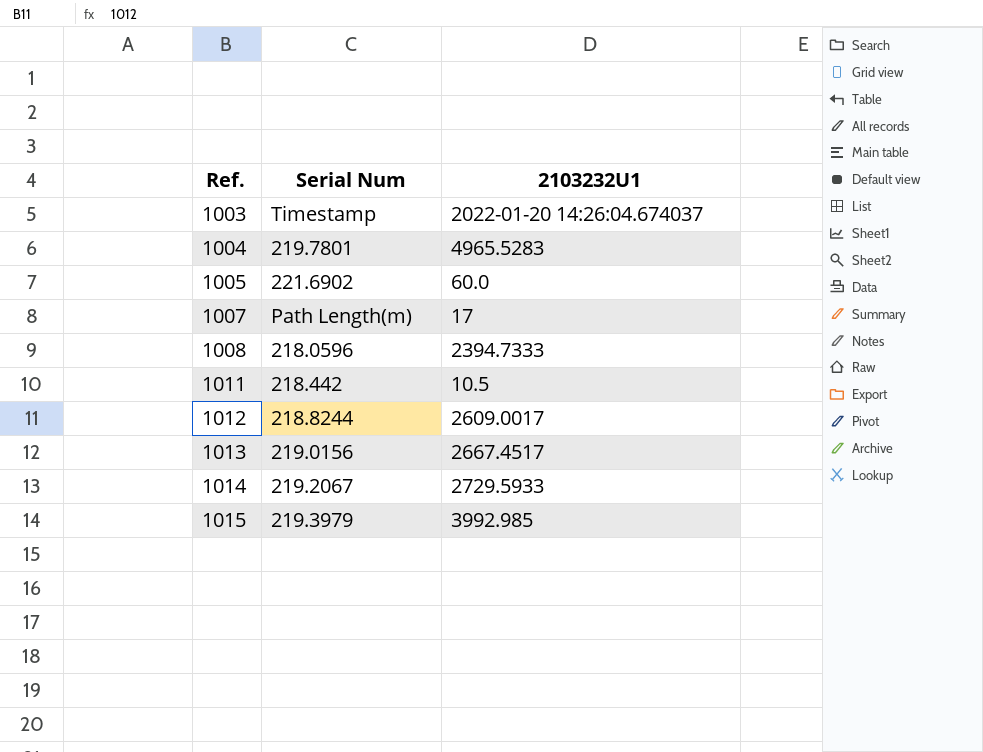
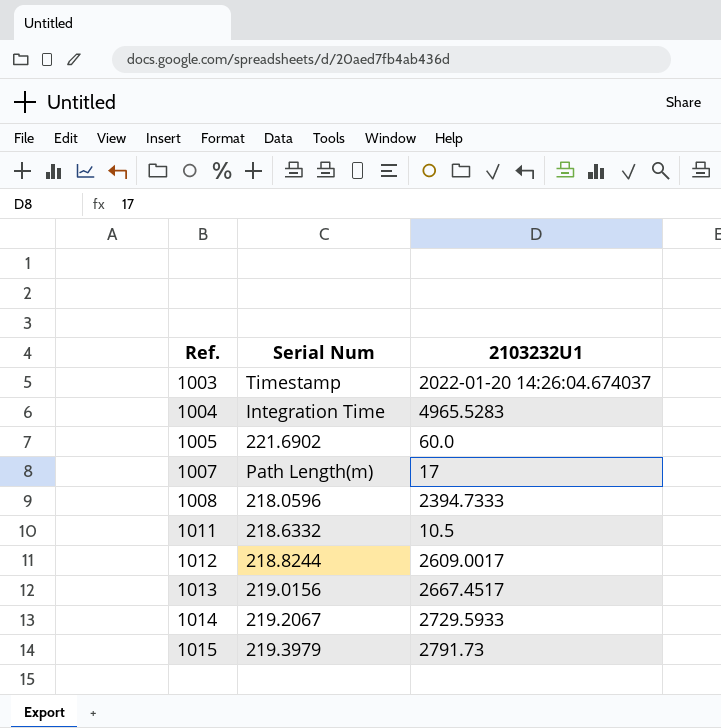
1004 | Serial Num: 219.7801 -> Integration Time
1011 | Serial Num: 218.442 -> 218.6332
1015 | 2103232U1: 3992.985 -> 2791.73

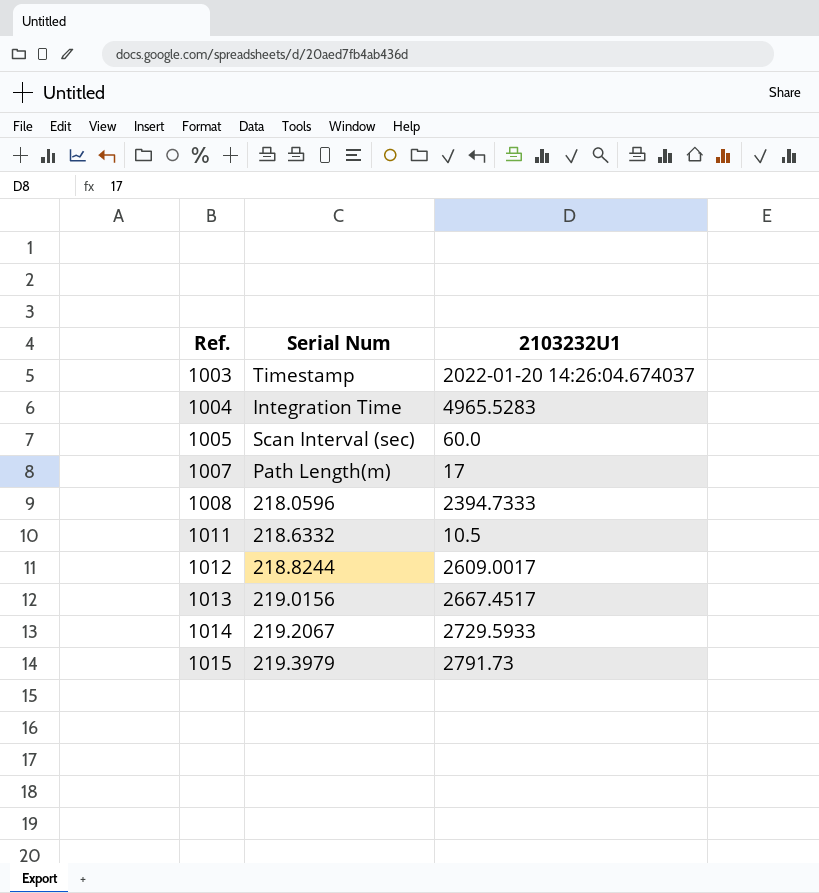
1005 | Serial Num: 221.6902 -> Scan Interval (sec)

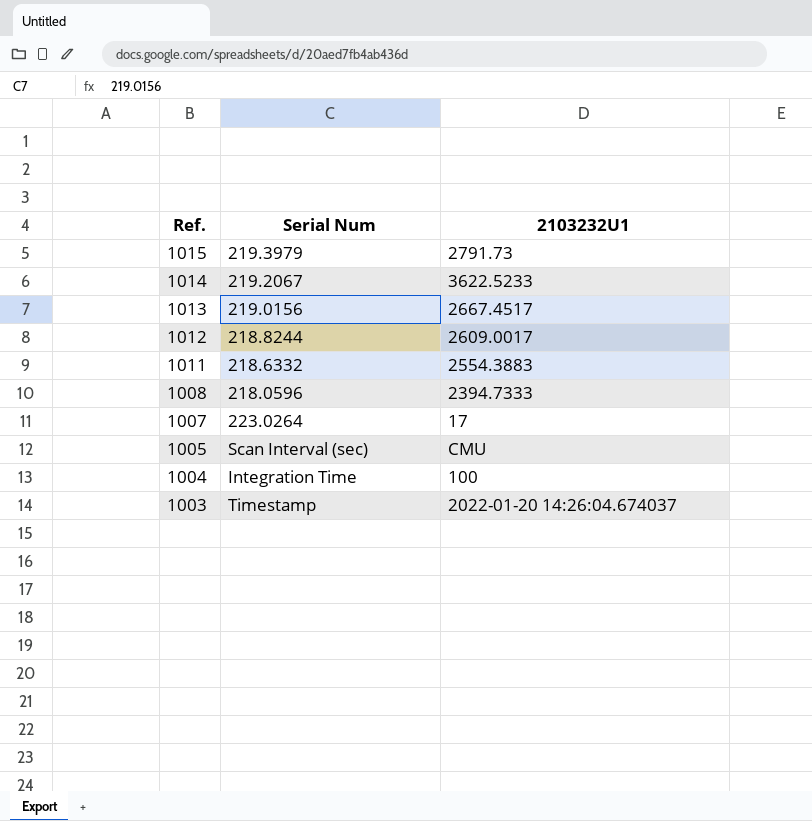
row order: Ref. ascending -> Ref. descending
1014 | 2103232U1: 2729.5933 -> 3622.5233
1011 | 2103232U1: 10.5 -> 2554.3883
1007 | Serial Num: Path Length(m) -> 223.0264
1005 | 2103232U1: 60.0 -> CMU
1004 | 2103232U1: 4965.5283 -> 100

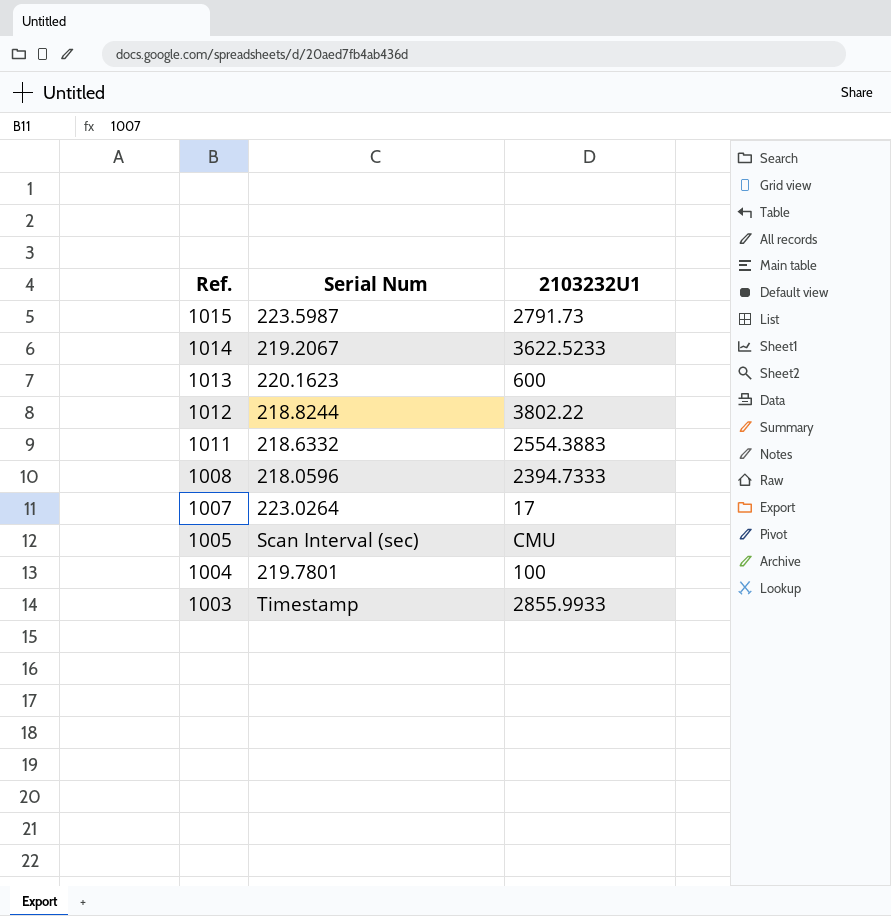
1015 | Serial Num: 219.3979 -> 223.5987
1013 | Serial Num: 219.0156 -> 220.1623
1013 | 2103232U1: 2667.4517 -> 600
1012 | 2103232U1: 2609.0017 -> 3802.22
1004 | Serial Num: Integration Time -> 219.7801
1003 | 2103232U1: 2022-01-20 14:26:04.674037 -> 2855.9933

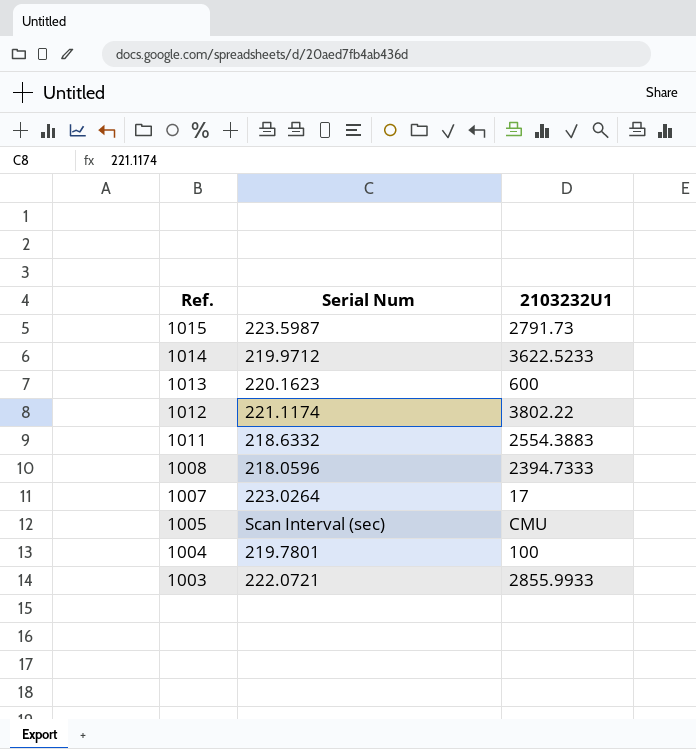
1014 | Serial Num: 219.2067 -> 219.9712
1012 | Serial Num: 218.8244 -> 221.1174
1003 | Serial Num: Timestamp -> 222.0721

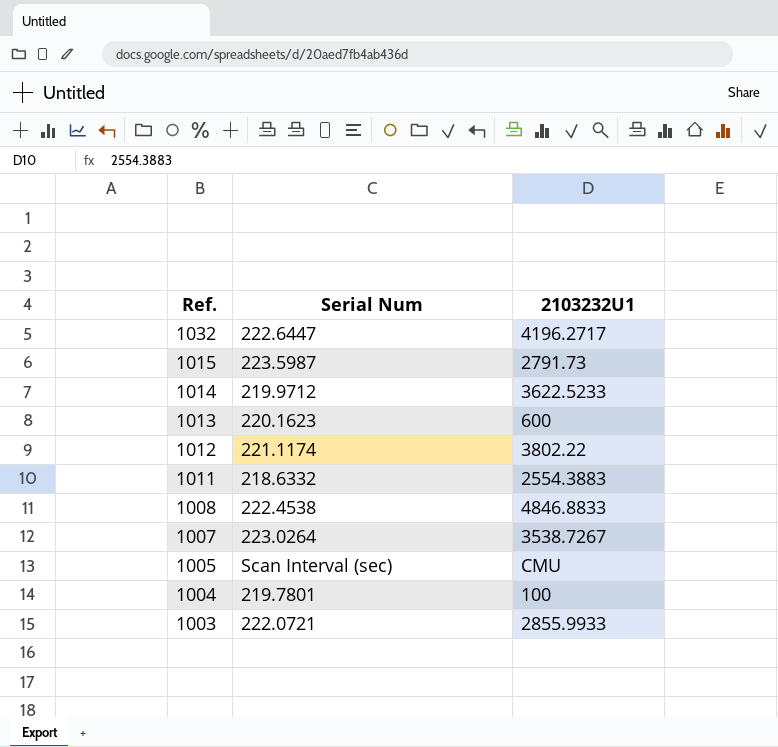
row 1032: none -> 222.6447 | 4196.2717
1008 | Serial Num: 218.0596 -> 222.4538
1008 | 2103232U1: 2394.7333 -> 4846.8833
1007 | 2103232U1: 17 -> 3538.7267

